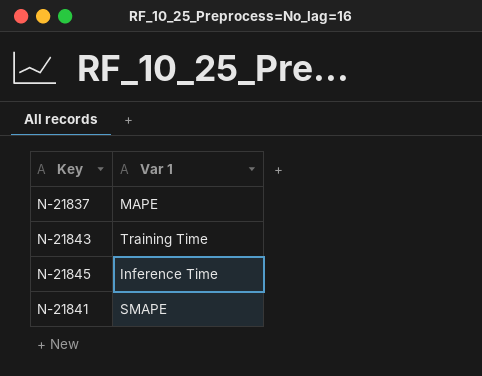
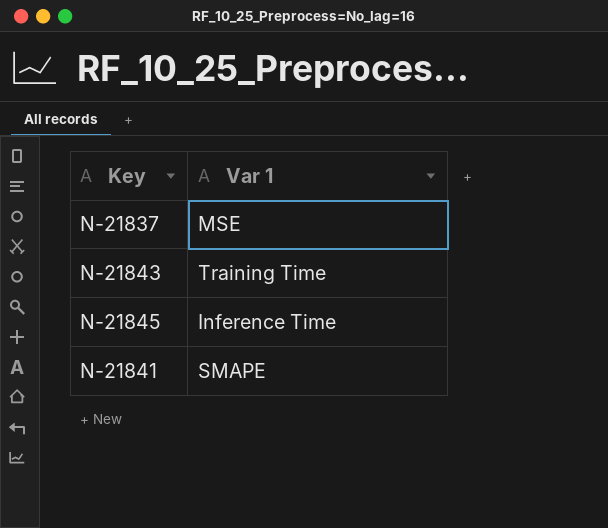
N-21837 | Var 1: MAPE -> MSE

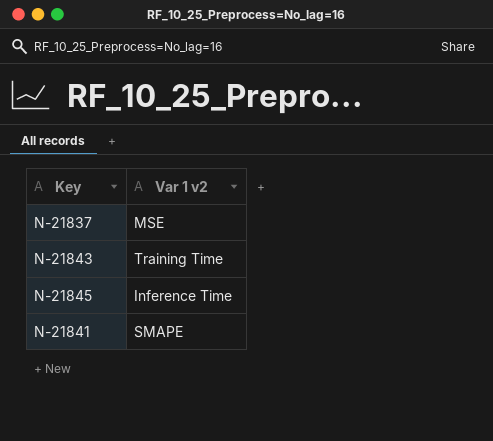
column name: Var 1 -> Var 1 v2

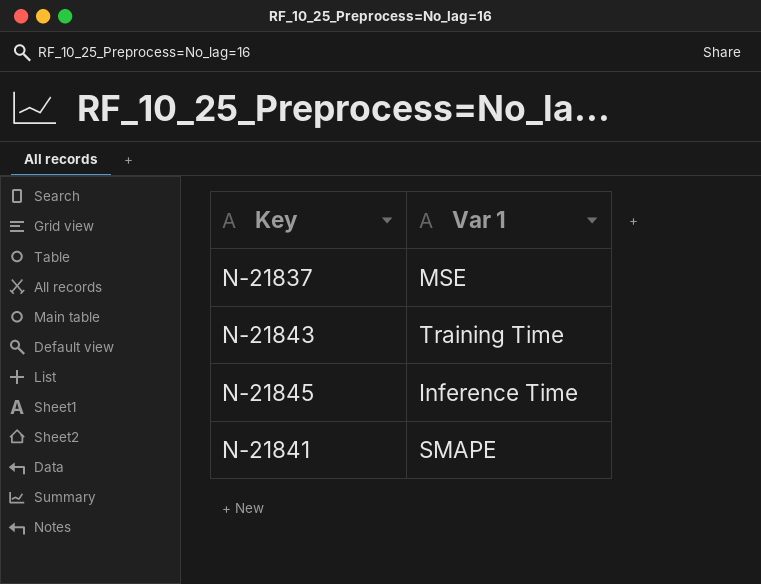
column name: Var 1 v2 -> Var 1

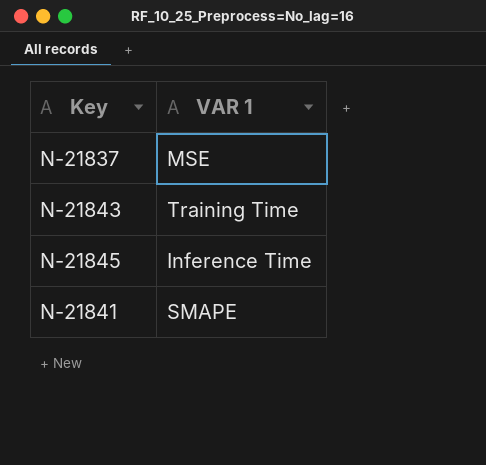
column name: Var 1 -> VAR 1

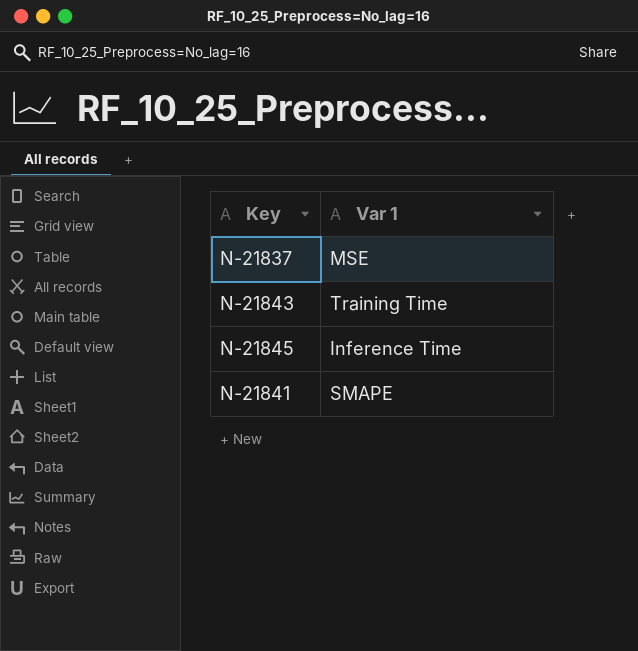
column name: VAR 1 -> Var 1

